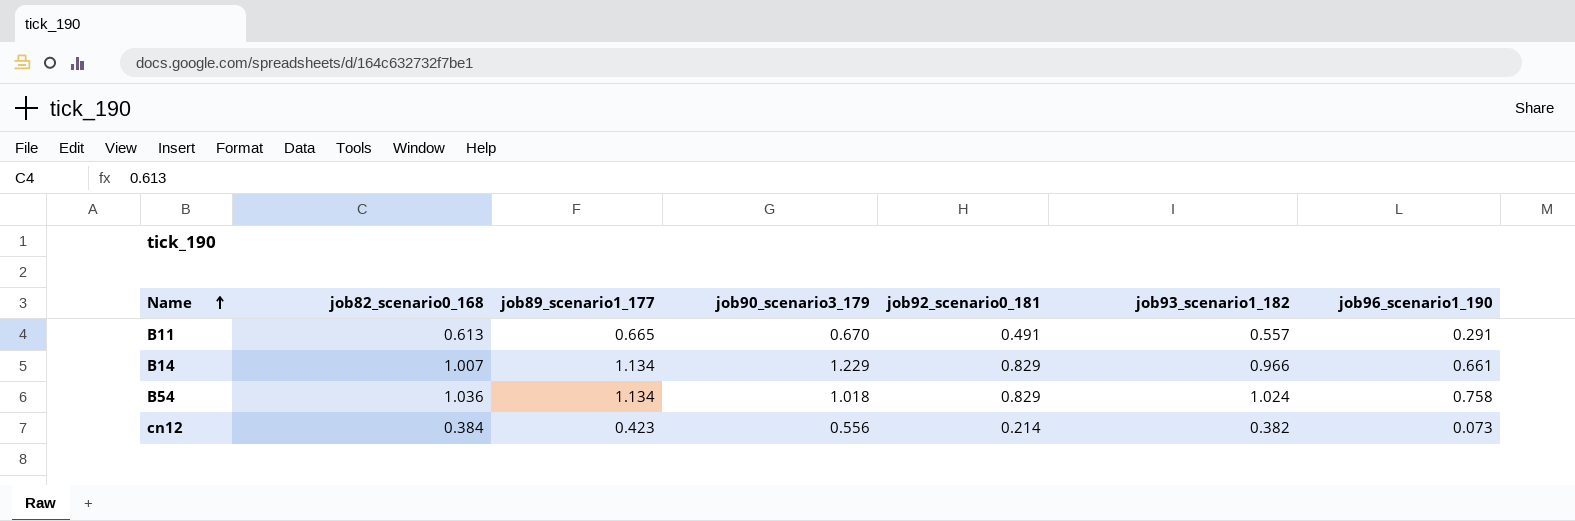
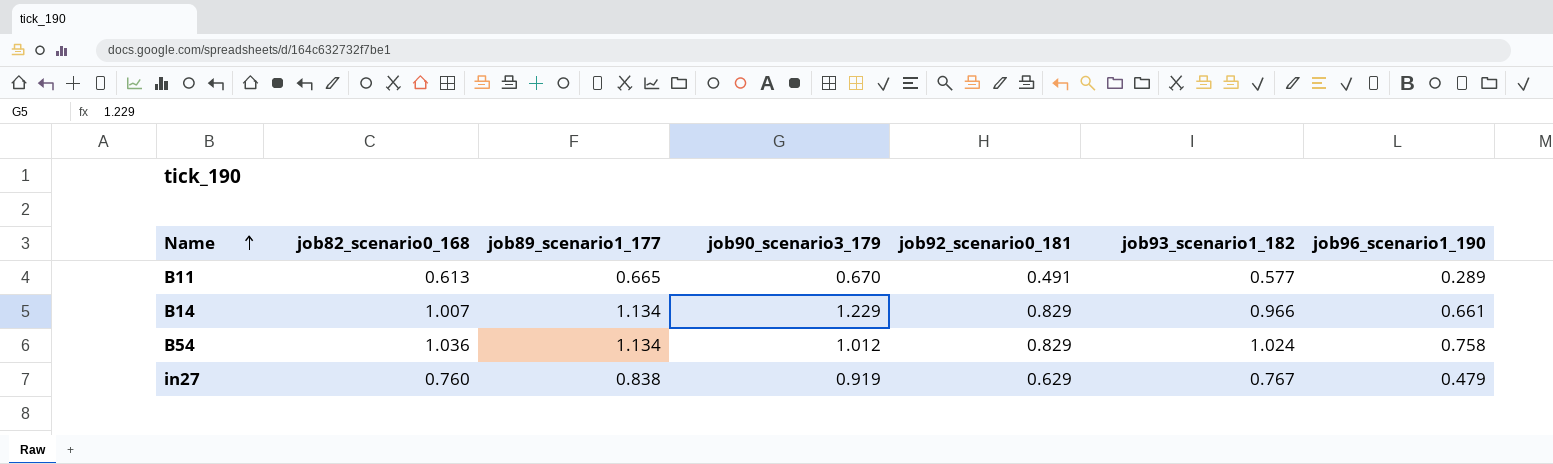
row cn12: 0.384 | 0.423 | 0.556 | 0.214 | 0.382 | 0.073 -> none
B11 | job93_scenario1_182: 0.557 -> 0.577
B11 | job96_scenario1_190: 0.291 -> 0.289
B54 | job90_scenario3_179: 1.018 -> 1.012
row in27: none -> 0.760 | 0.838 | 0.919 | 0.629 | 0.767 | 0.479

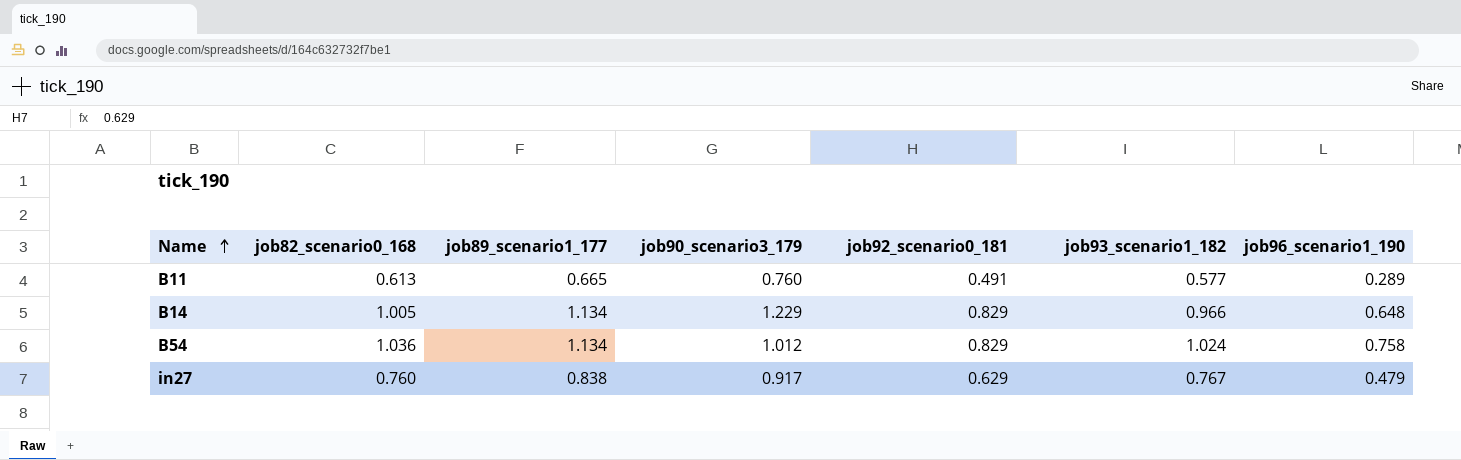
B11 | job90_scenario3_179: 0.670 -> 0.760
B14 | job82_scenario0_168: 1.007 -> 1.005
B14 | job96_scenario1_190: 0.661 -> 0.648
in27 | job90_scenario3_179: 0.919 -> 0.917

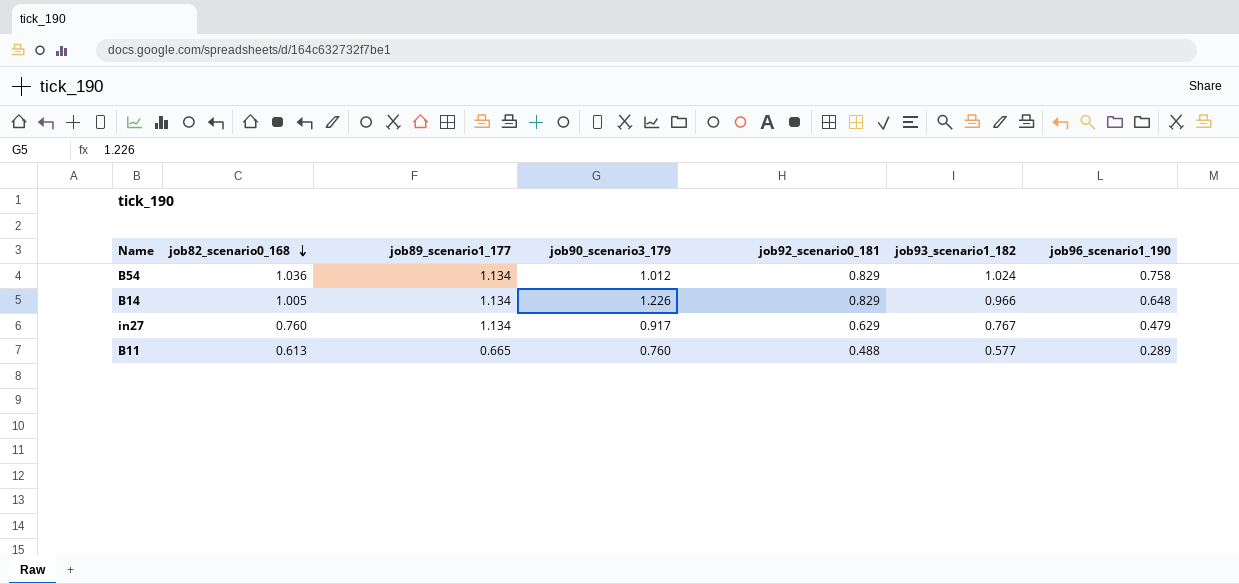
row order: Name ascending -> job82_scenario0_168 descending
B14 | job90_scenario3_179: 1.229 -> 1.226
in27 | job89_scenario1_177: 0.838 -> 1.134
B11 | job92_scenario0_181: 0.491 -> 0.488

